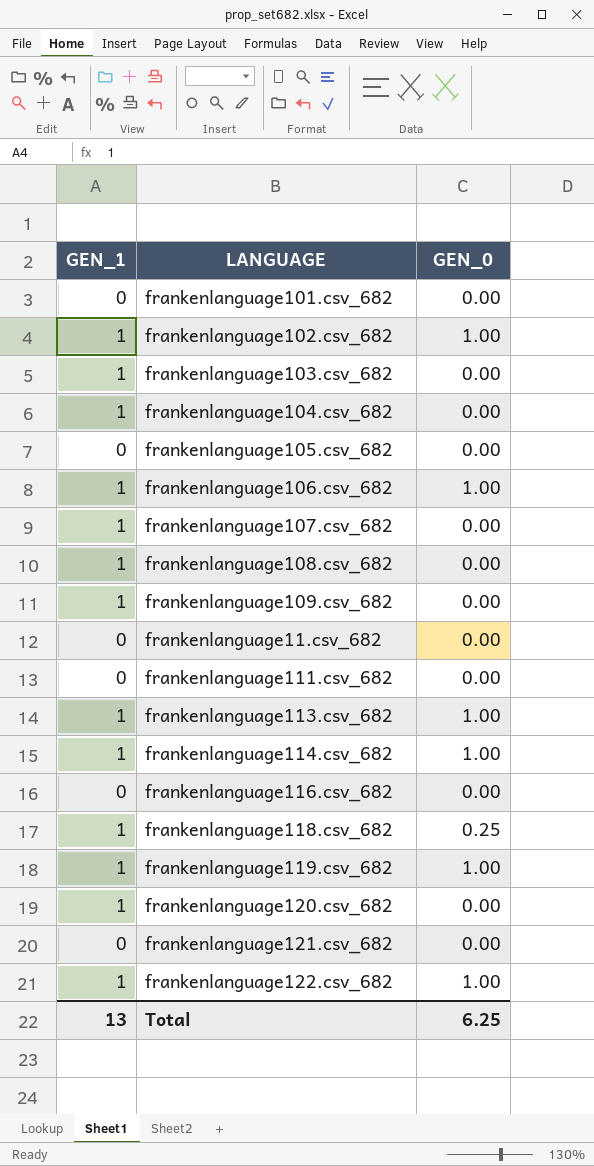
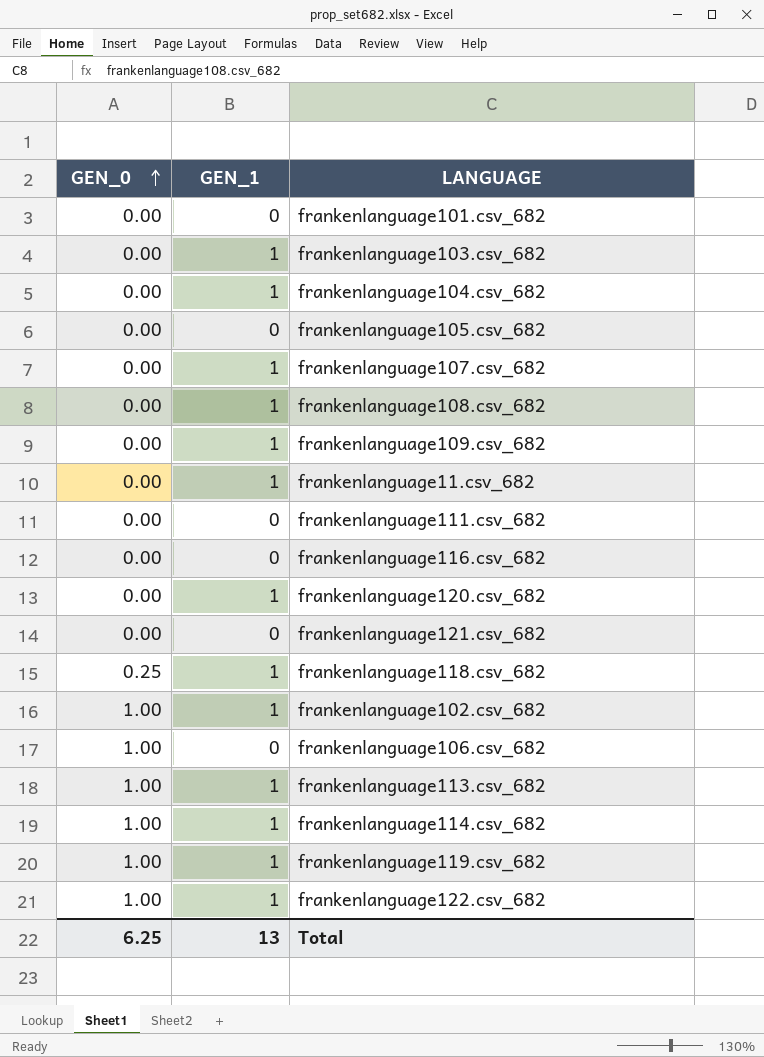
row order: none -> GEN_0 ascending
column GEN_0 | position: 3 -> 1
frankenlanguage11.csv_682 | GEN_1: 0 -> 1
frankenlanguage106.csv_682 | GEN_1: 1 -> 0

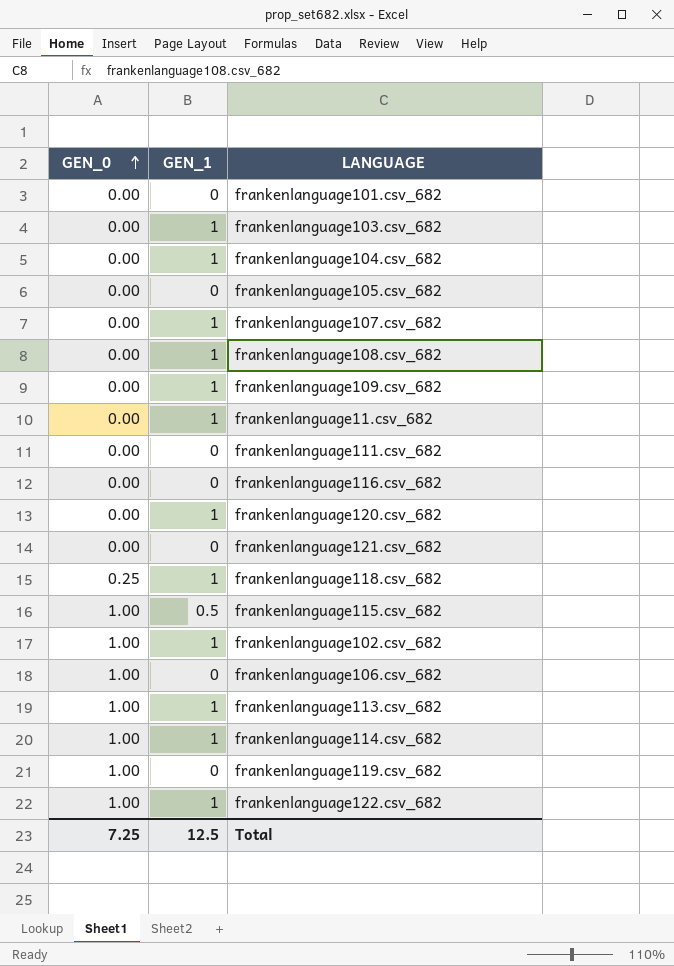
row frankenlanguage115.csv_682: none -> 1.00 | 0.5
frankenlanguage119.csv_682 | GEN_1: 1 -> 0
Total | GEN_0: 6.25 -> 7.25
Total | GEN_1: 13 -> 12.5

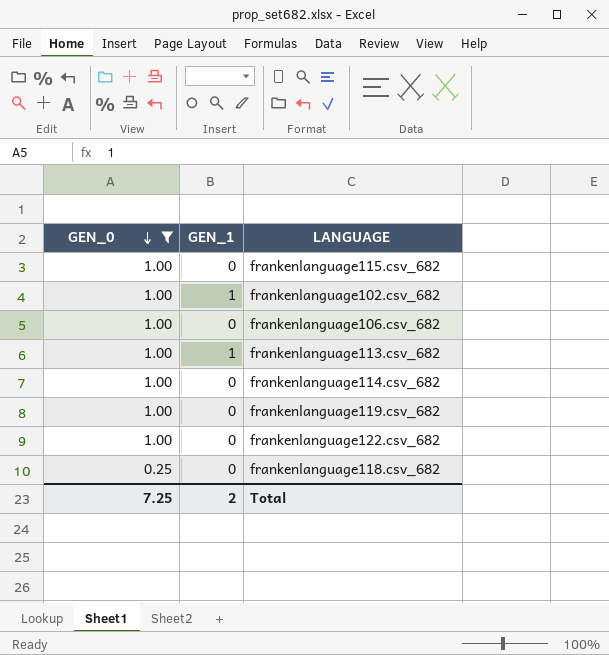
filter: none -> GEN_0 != 0.00
row order: GEN_0 ascending -> GEN_0 descending
frankenlanguage115.csv_682 | GEN_1: 0.5 -> 0
frankenlanguage114.csv_682 | GEN_1: 1 -> 0
frankenlanguage122.csv_682 | GEN_1: 1 -> 0
frankenlanguage118.csv_682 | GEN_1: 1 -> 0
Total | GEN_1: 12.5 -> 2

